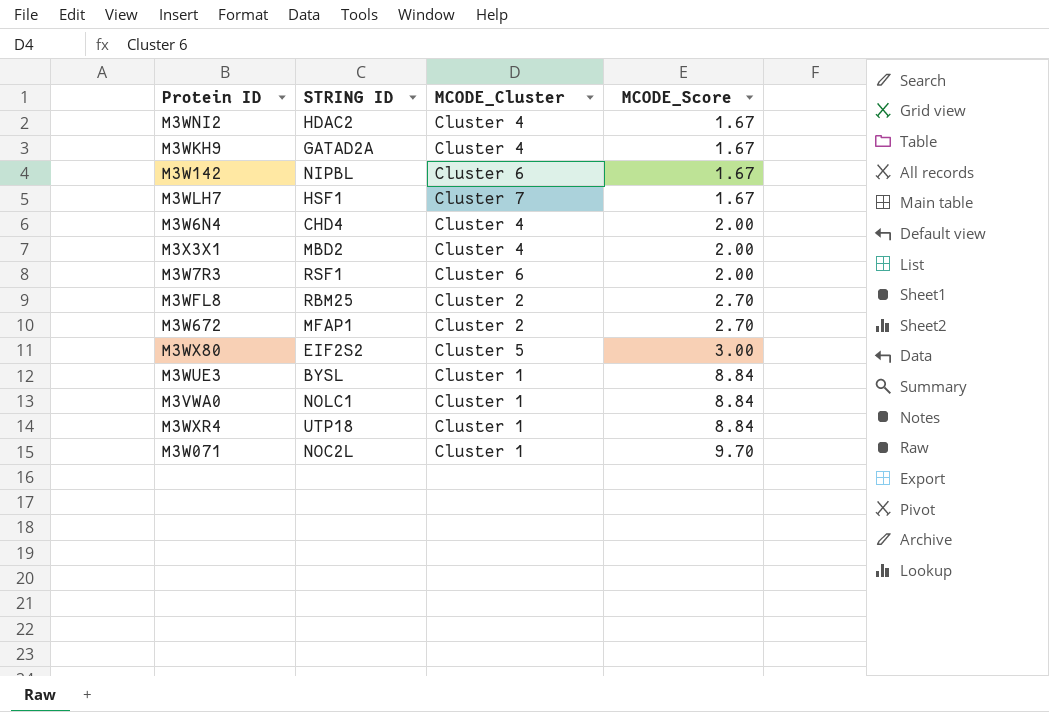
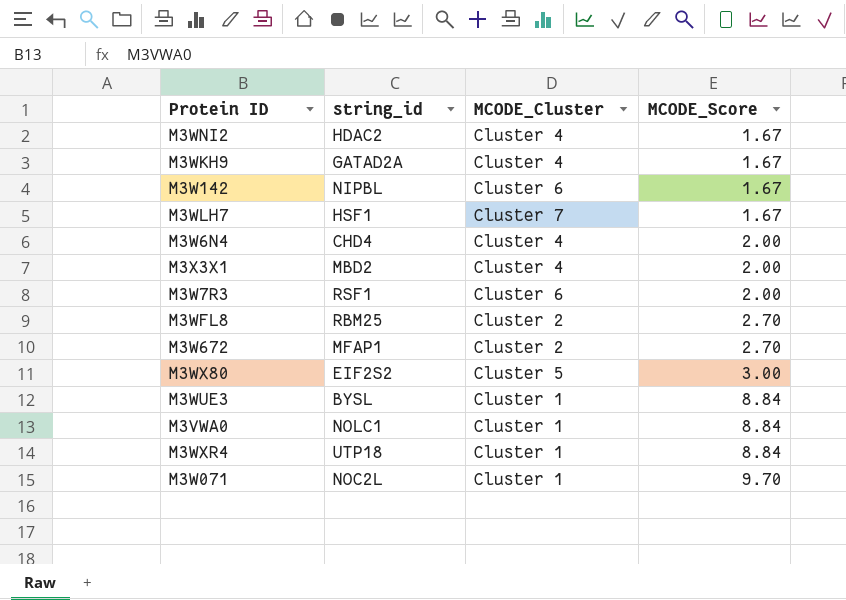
column name: STRING ID -> string_id

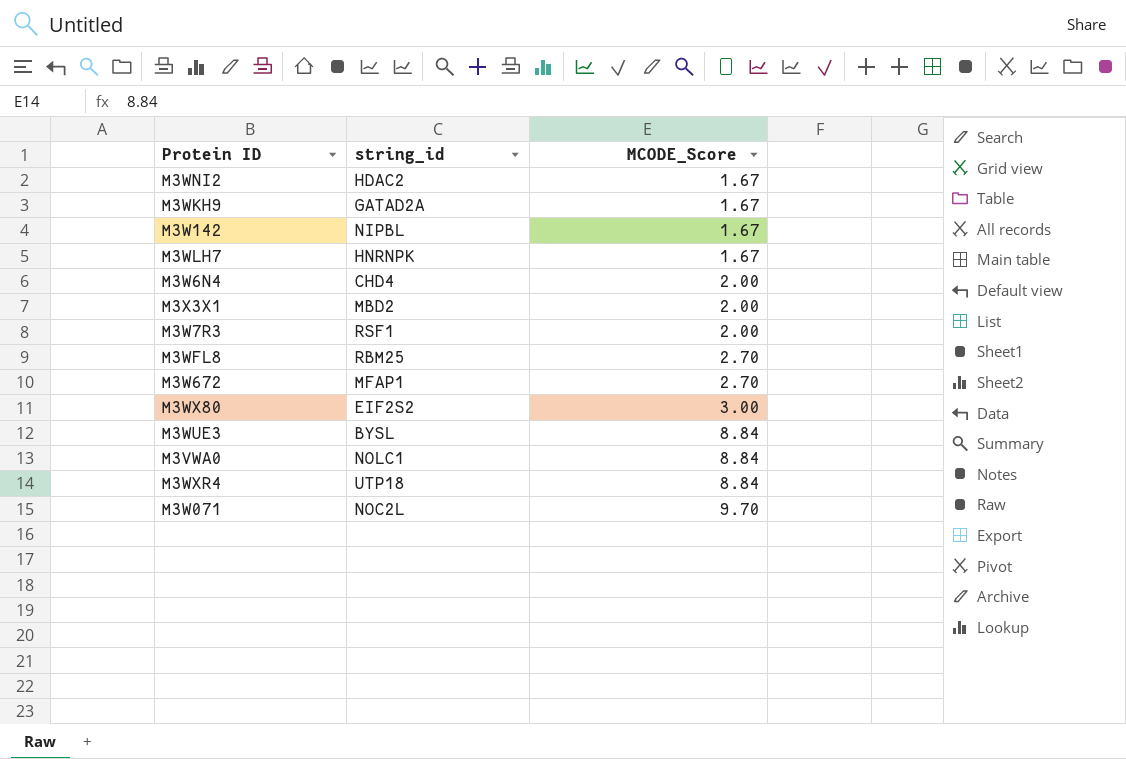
column MCODE_Cluster | position: 3 -> none
M3WLH7 | string_id: HSF1 -> HNRNPK

